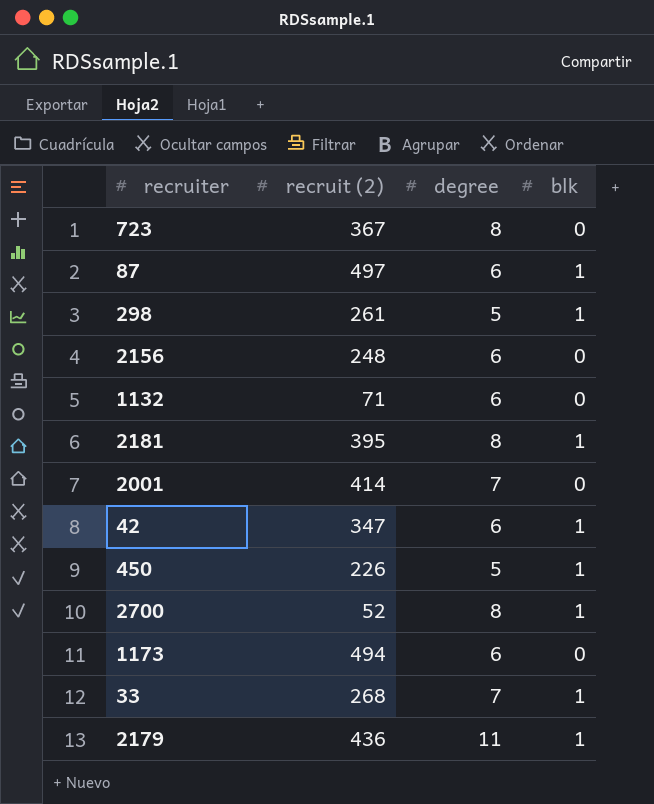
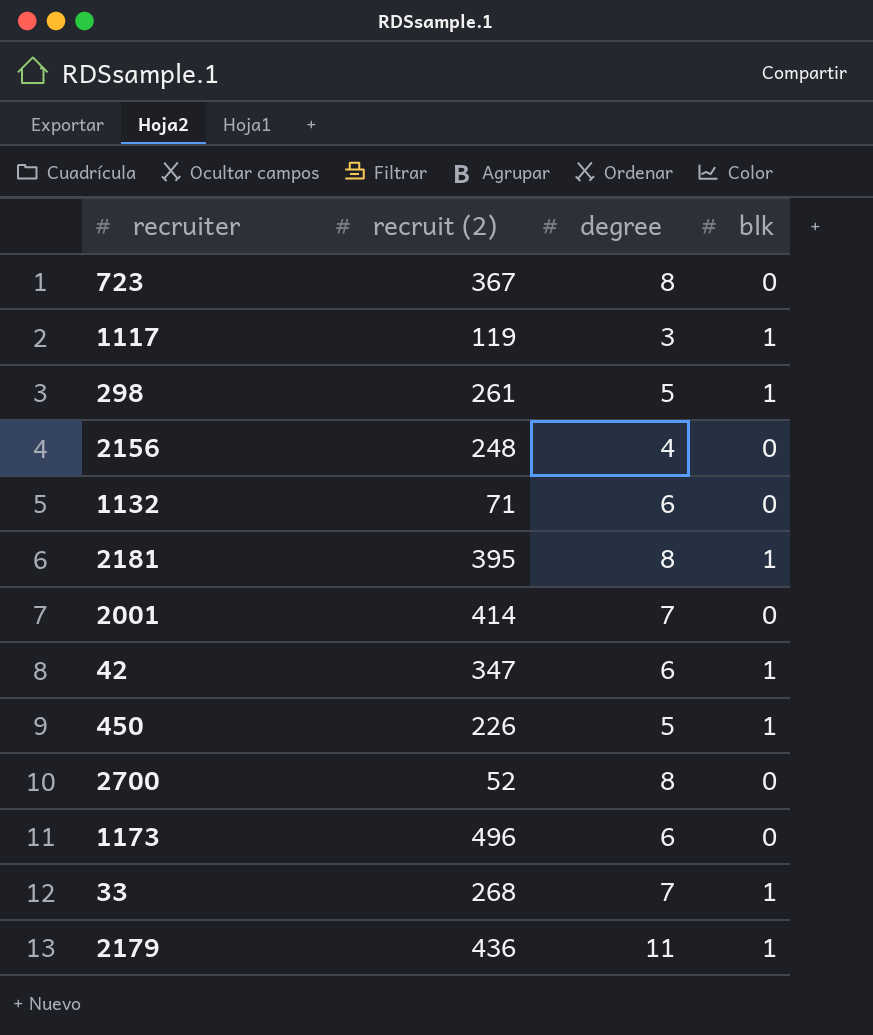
row 87: 497 | 6 | 1 -> none
row 1117: none -> 119 | 3 | 1
2156 | degree: 6 -> 4
2700 | blk: 1 -> 0
1173 | recruit (2): 494 -> 496

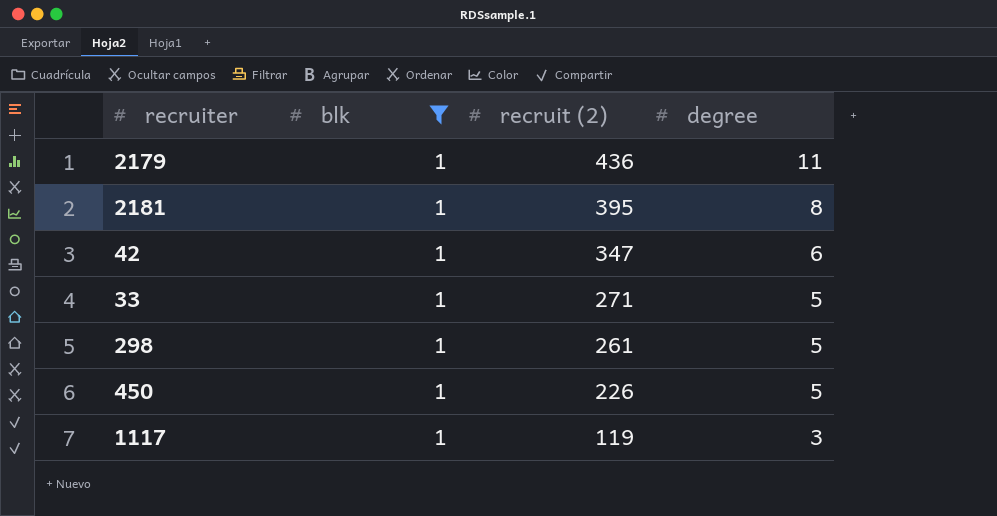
filter: none -> blk = 1
row order: none -> recruit (2) descending
column blk | position: 4 -> 2
33 | recruit (2): 268 -> 271
33 | degree: 7 -> 5

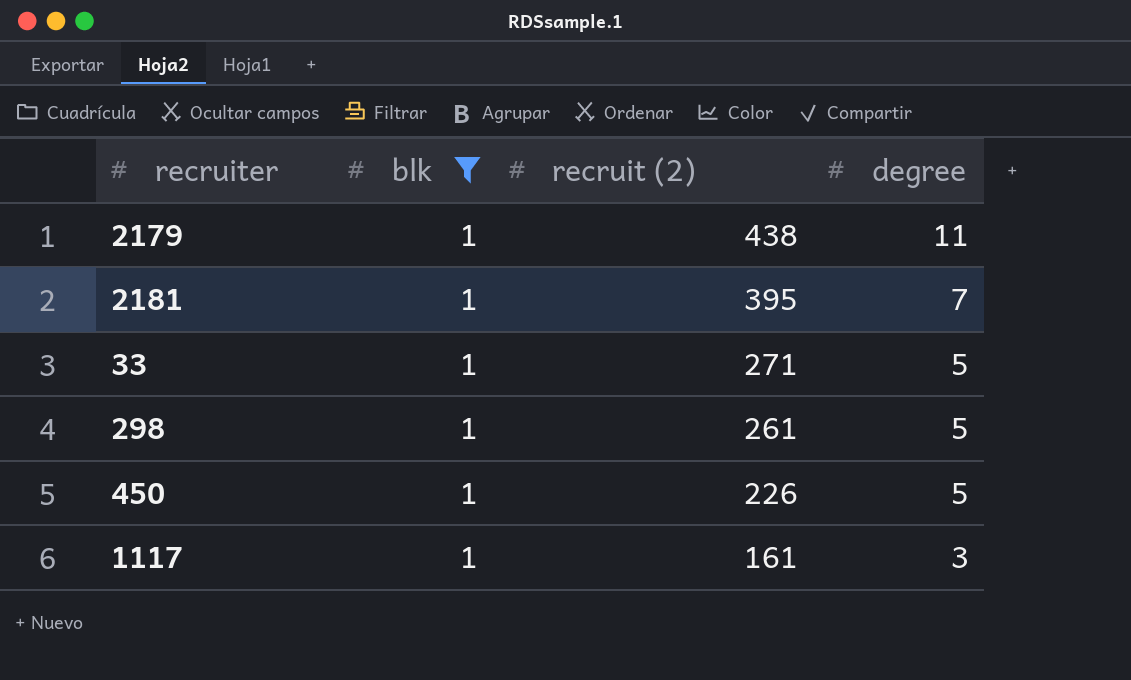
row 42: 1 | 347 | 6 -> none
2179 | recruit (2): 436 -> 438
2181 | degree: 8 -> 7
1117 | recruit (2): 119 -> 161

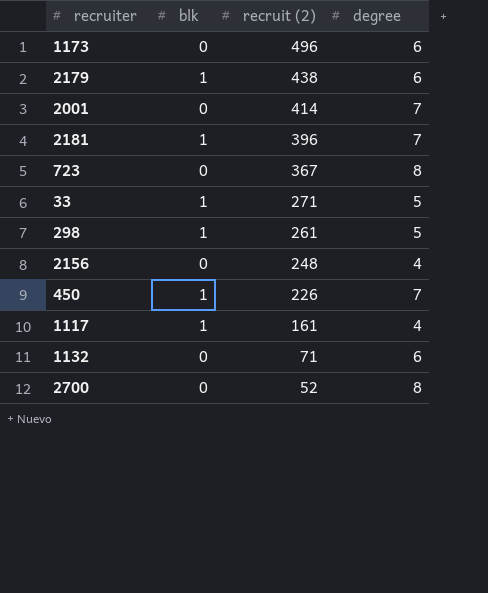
filter: blk = 1 -> none
2179 | degree: 11 -> 6
2181 | recruit (2): 395 -> 396
450 | degree: 5 -> 7
1117 | degree: 3 -> 4

